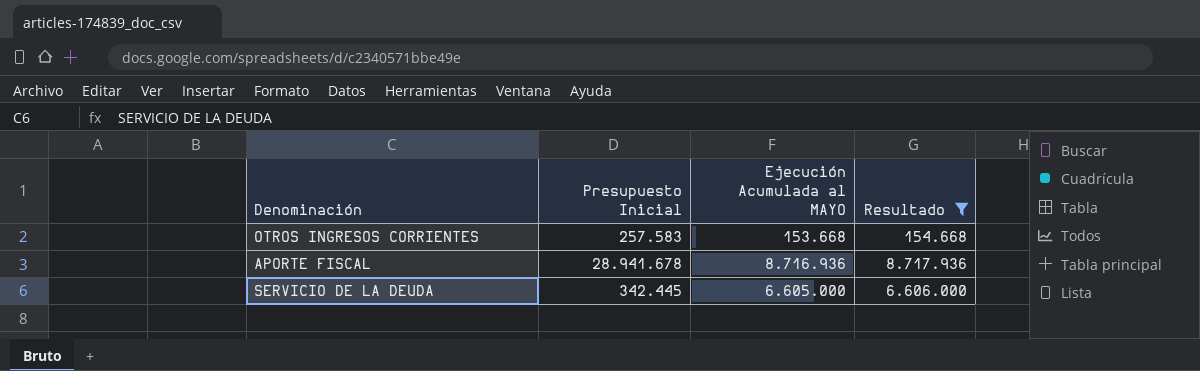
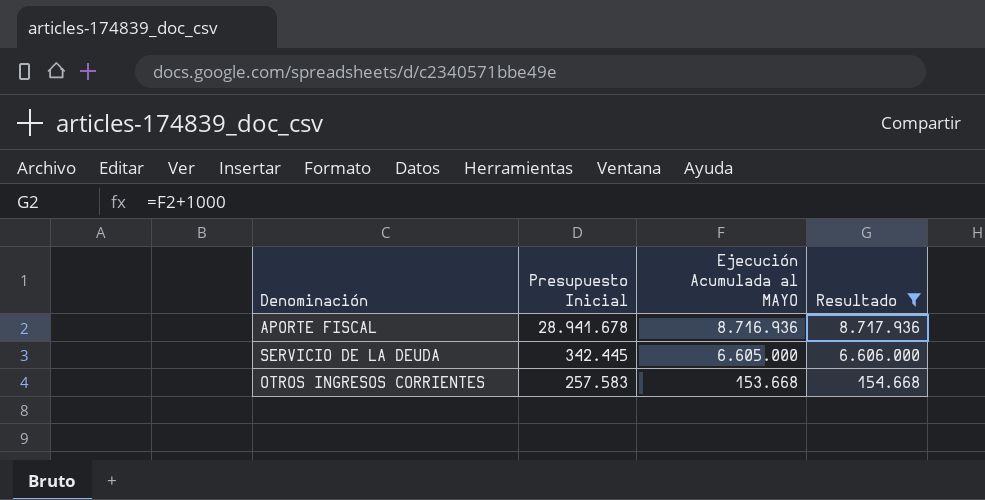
row order: none -> Presupuesto Inicial descending

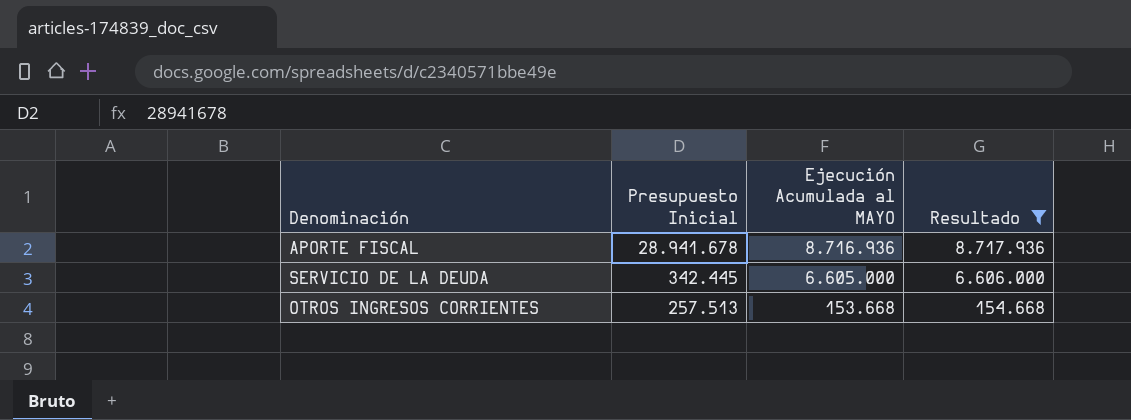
OTROS INGRESOS CORRIENTES | Presupuesto Inicial: 257.583 -> 257.513

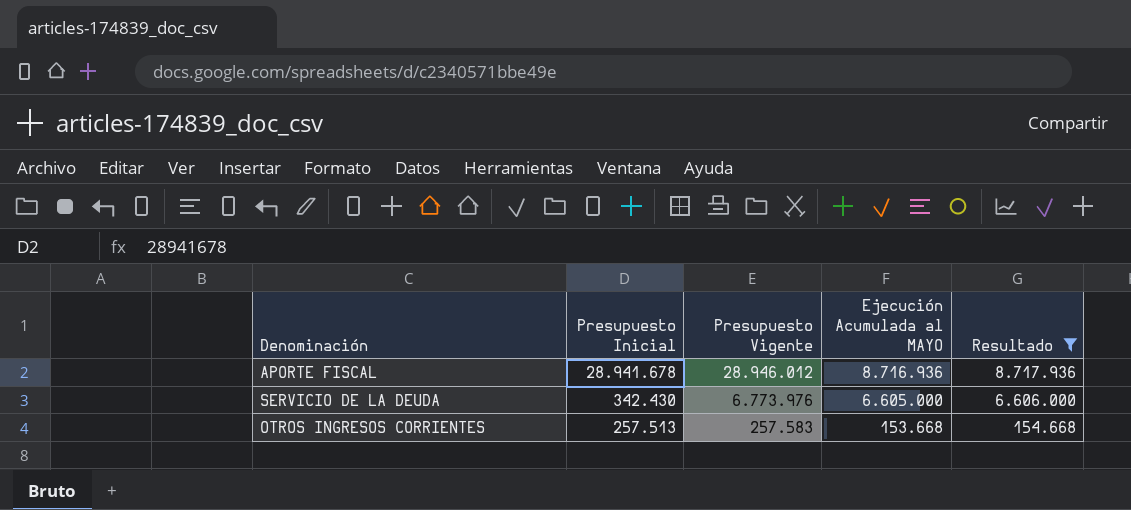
column Presupuesto Vigente | position: none -> 3
SERVICIO DE LA DEUDA | Presupuesto Inicial: 342.445 -> 342.430

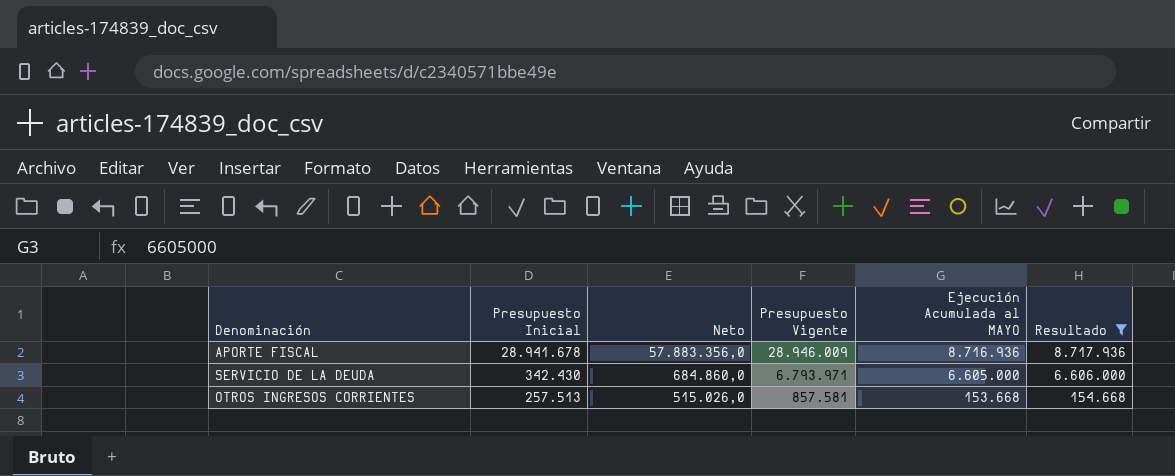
column Neto | formula: none -> [Presupuesto Inicial] * 2
APORTE FISCAL | Presupuesto Vigente: 28.946.012 -> 28.946.009
SERVICIO DE LA DEUDA | Presupuesto Vigente: 6.773.976 -> 6.793.971
OTROS INGRESOS CORRIENTES | Presupuesto Vigente: 257.583 -> 857.581

